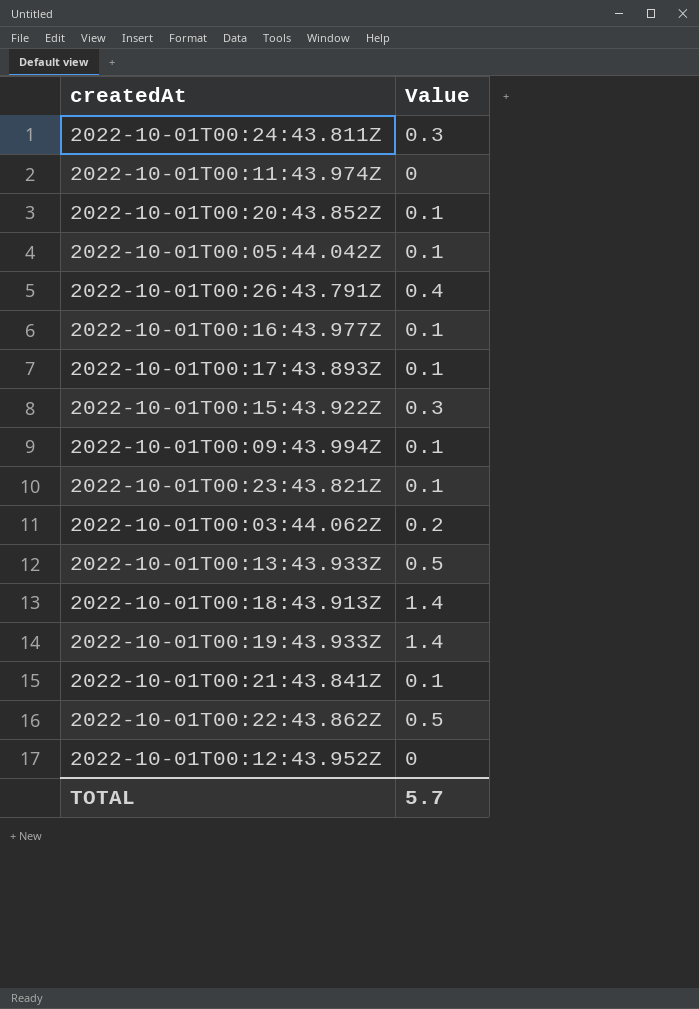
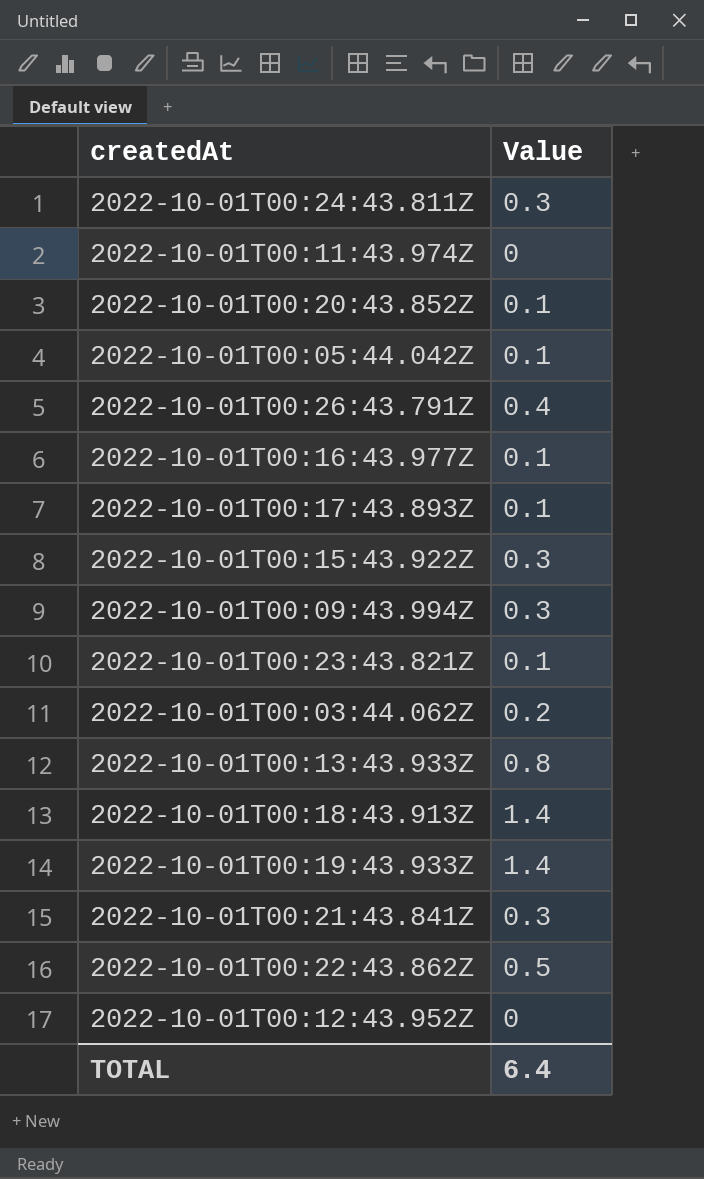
2022-10-01T00:09:43.994Z | Value: 0.1 -> 0.3
2022-10-01T00:13:43.933Z | Value: 0.5 -> 0.8
2022-10-01T00:21:43.841Z | Value: 0.1 -> 0.3
TOTAL | Value: 5.7 -> 6.4

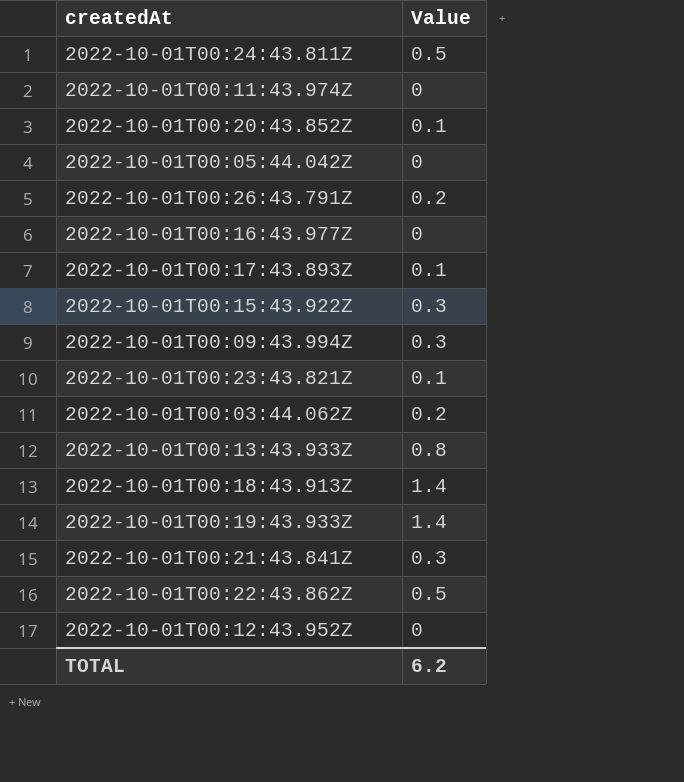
2022-10-01T00:24:43.811Z | Value: 0.3 -> 0.5
2022-10-01T00:05:44.042Z | Value: 0.1 -> 0
2022-10-01T00:26:43.791Z | Value: 0.4 -> 0.2
2022-10-01T00:16:43.977Z | Value: 0.1 -> 0
TOTAL | Value: 6.4 -> 6.2

